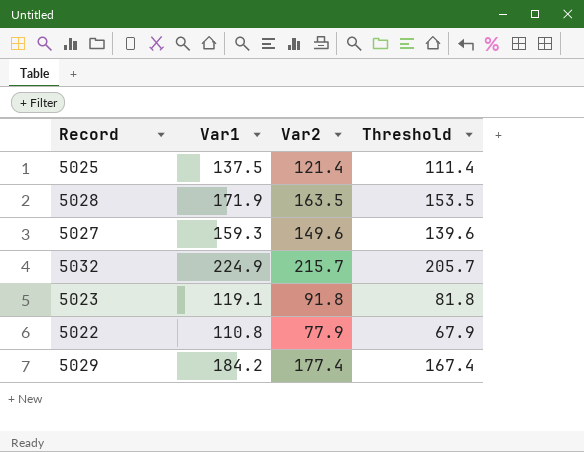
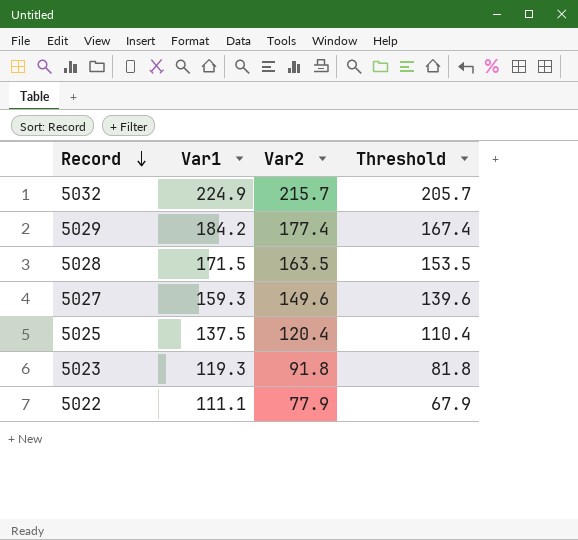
row order: none -> Record descending
5028 | Var1: 171.9 -> 171.5
5025 | Var2: 121.4 -> 120.4
5025 | Threshold: 111.4 -> 110.4
5023 | Var1: 119.1 -> 119.3
5022 | Var1: 110.8 -> 111.1

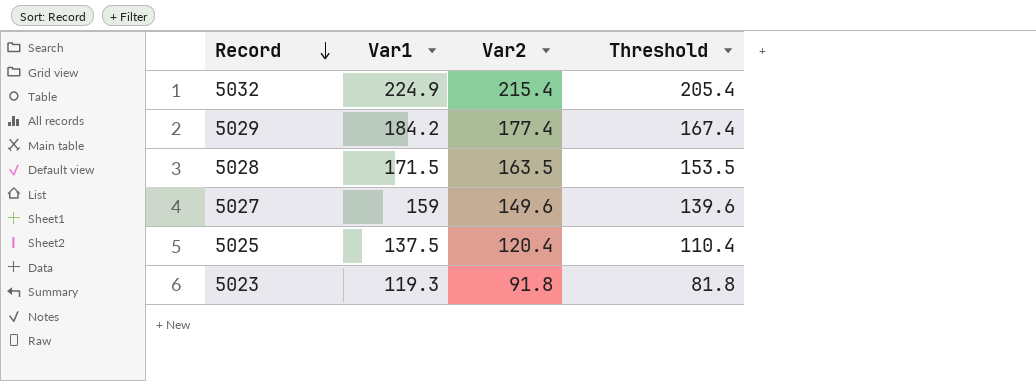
row 5022: 111.1 | 77.9 | 67.9 -> none
5032 | Var2: 215.7 -> 215.4
5032 | Threshold: 205.7 -> 205.4
5027 | Var1: 159.3 -> 159

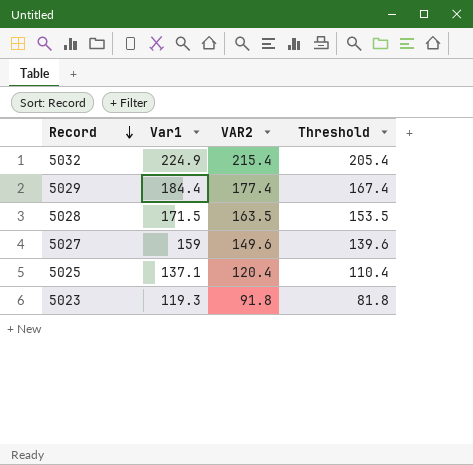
column name: Var2 -> VAR2
5029 | Var1: 184.2 -> 184.4
5025 | Var1: 137.5 -> 137.1

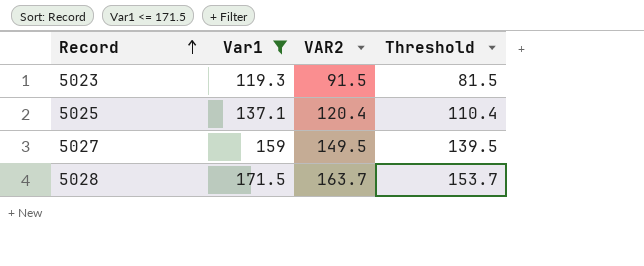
filter: none -> Var1 <= 171.5
row order: Record descending -> Record ascending
5023 | VAR2: 91.8 -> 91.5
5023 | Threshold: 81.8 -> 81.5
5027 | VAR2: 149.6 -> 149.5
5027 | Threshold: 139.6 -> 139.5
5028 | VAR2: 163.5 -> 163.7
5028 | Threshold: 153.5 -> 153.7

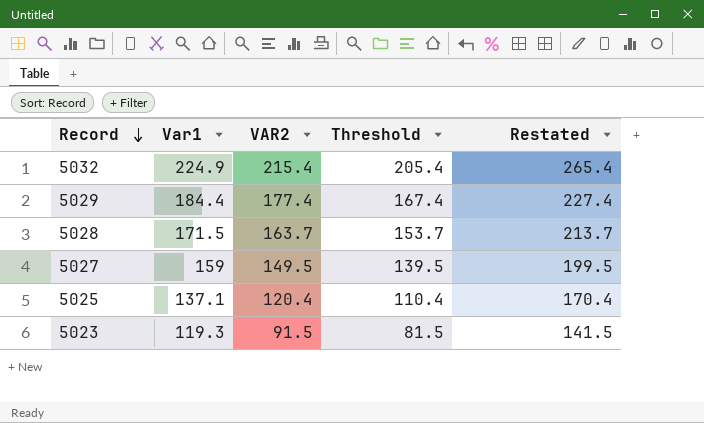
filter: Var1 <= 171.5 -> none
row order: Record ascending -> Record descending
column Restated | formula: none -> [VAR2] + 50

